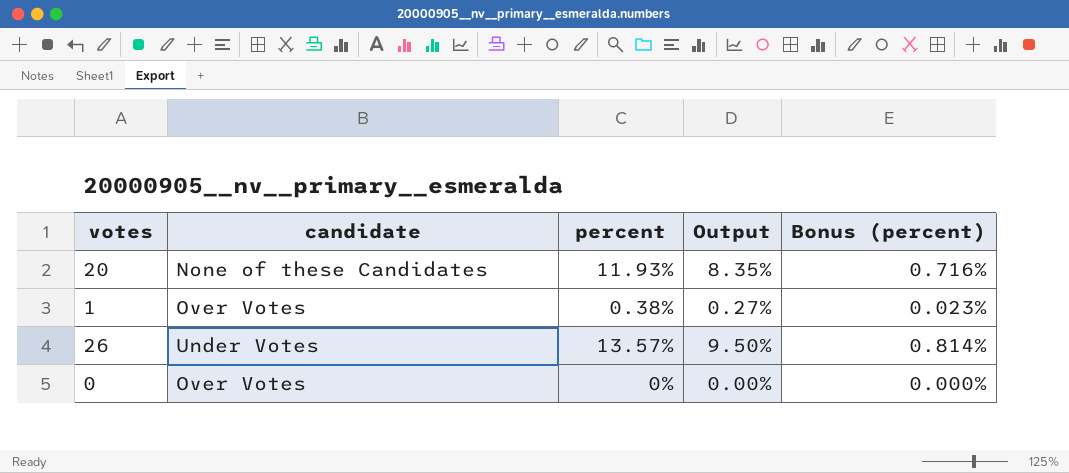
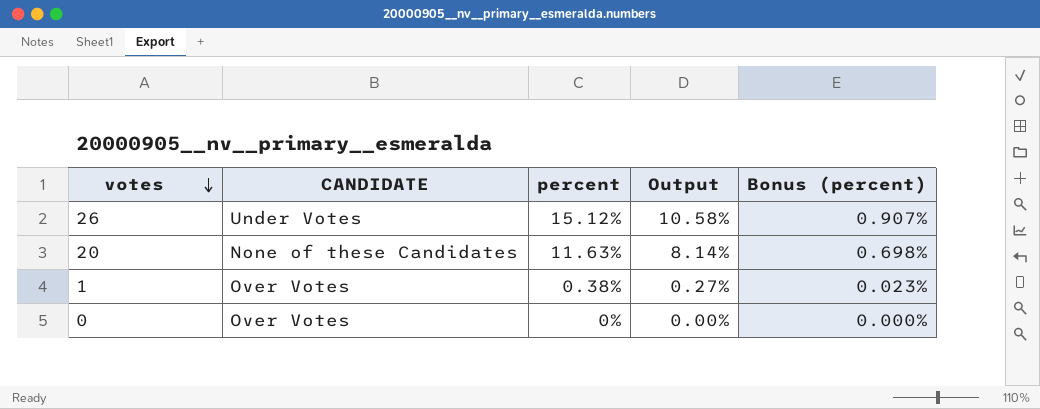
row order: none -> votes descending
column name: candidate -> CANDIDATE
26 | percent: 13.57% -> 15.12%
26 | Output: 9.50% -> 10.58%
26 | Bonus (percent): 0.814% -> 0.907%
20 | percent: 11.93% -> 11.63%
20 | Output: 8.35% -> 8.14%
20 | Bonus (percent): 0.716% -> 0.698%

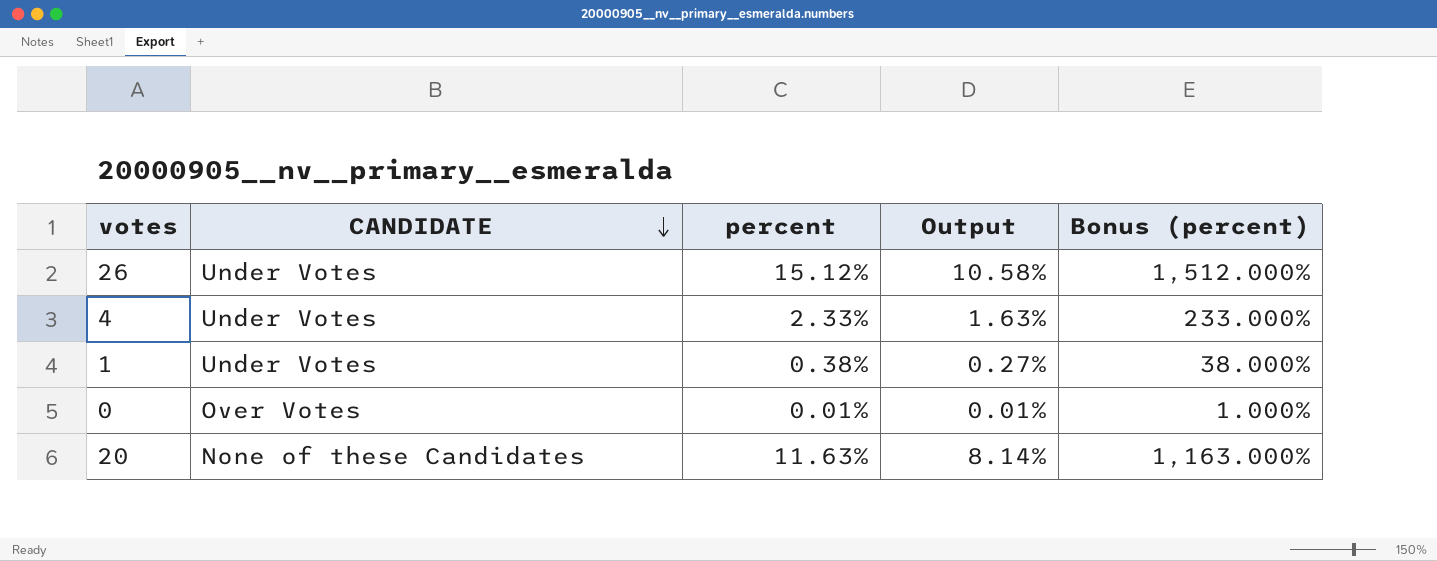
row order: votes descending -> CANDIDATE descending
column Bonus (percent) | formula: [percent] * 0.06 -> [percent] * 100
row 4: none -> Under Votes | 2.33% | 1.63% | 233.000%
1 | CANDIDATE: Over Votes -> Under Votes
0 | percent: 0% -> 0.01%
0 | Output: 0.00% -> 0.01%

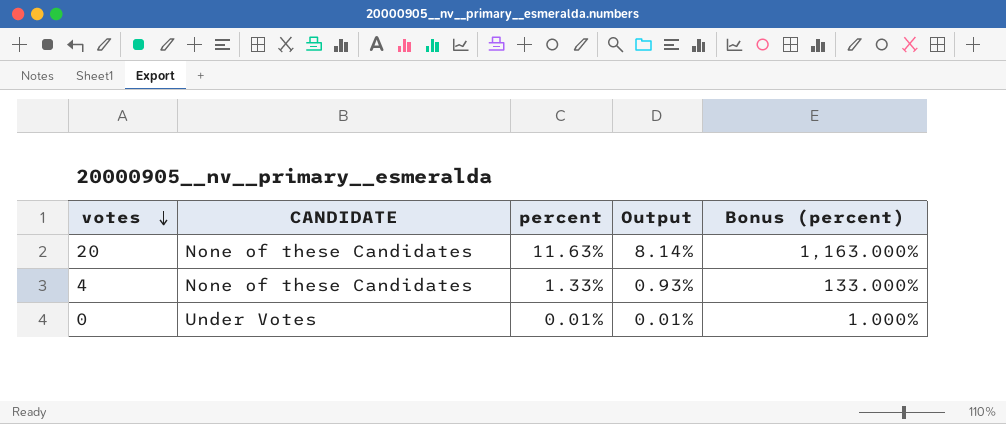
row order: CANDIDATE descending -> votes descending
row 26: Under Votes | 15.12% | 10.58% | 1,512.000% -> none
row 1: Under Votes | 0.38% | 0.27% | 38.000% -> none
4 | CANDIDATE: Under Votes -> None of these Candidates
4 | percent: 2.33% -> 1.33%
4 | Output: 1.63% -> 0.93%
4 | Bonus (percent): 233.000% -> 133.000%
0 | CANDIDATE: Over Votes -> Under Votes

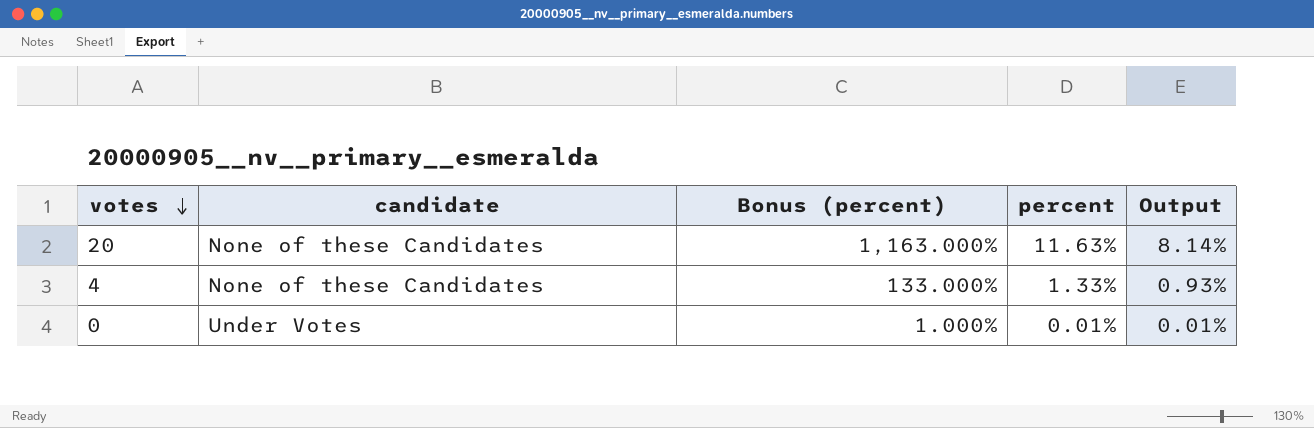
column name: CANDIDATE -> candidate
column Bonus (percent) | position: 5 -> 3

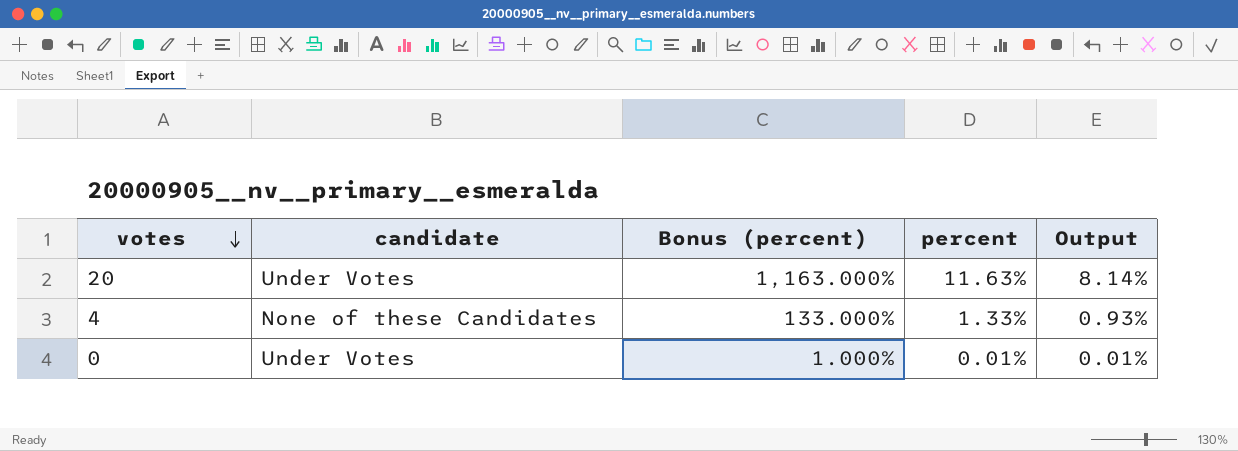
20 | candidate: None of these Candidates -> Under Votes

